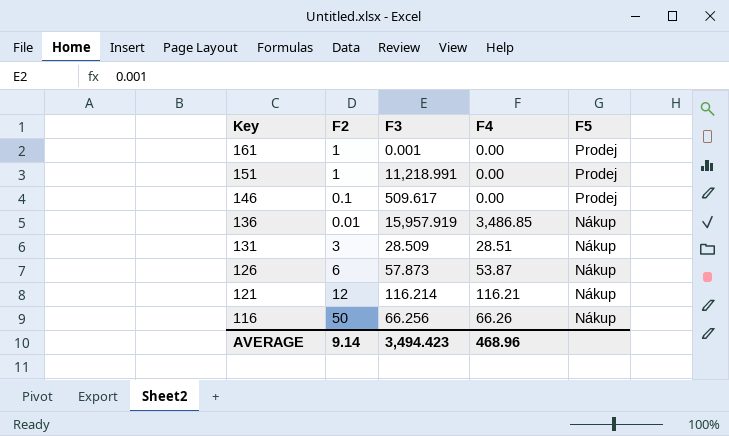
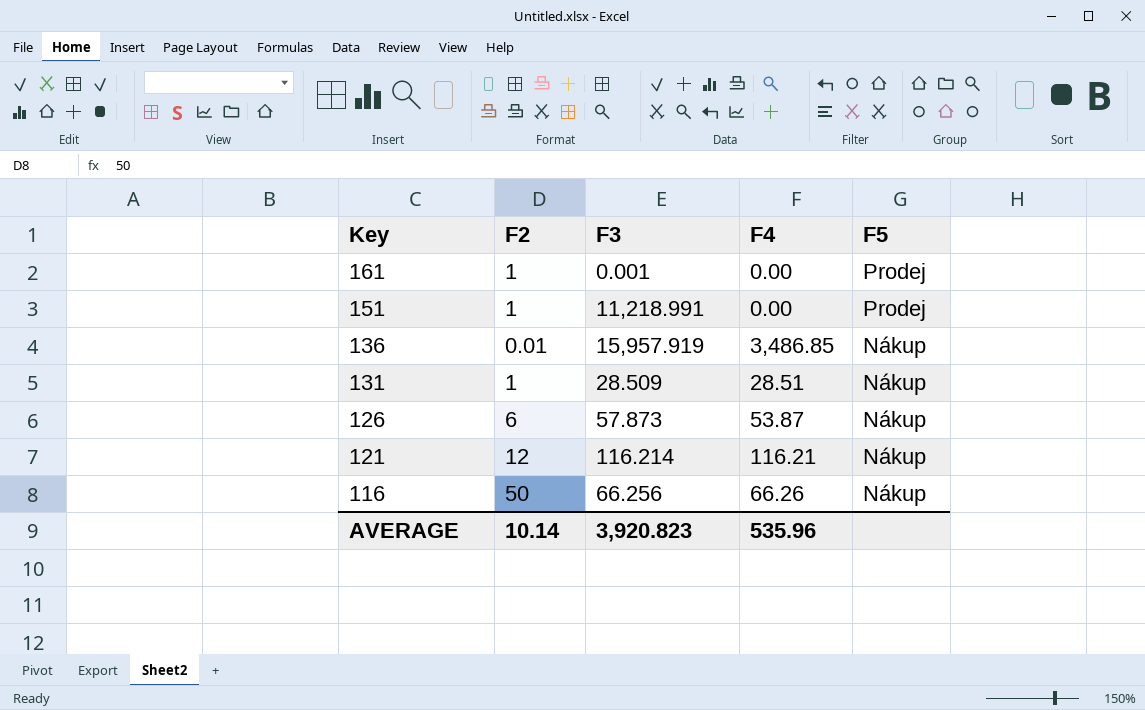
row 146: 0.1 | 509.617 | 0.00 | Prodej -> none
131 | F2: 3 -> 1
AVERAGE | F2: 9.14 -> 10.14
AVERAGE | F3: 3,494.423 -> 3,920.823
AVERAGE | F4: 468.96 -> 535.96

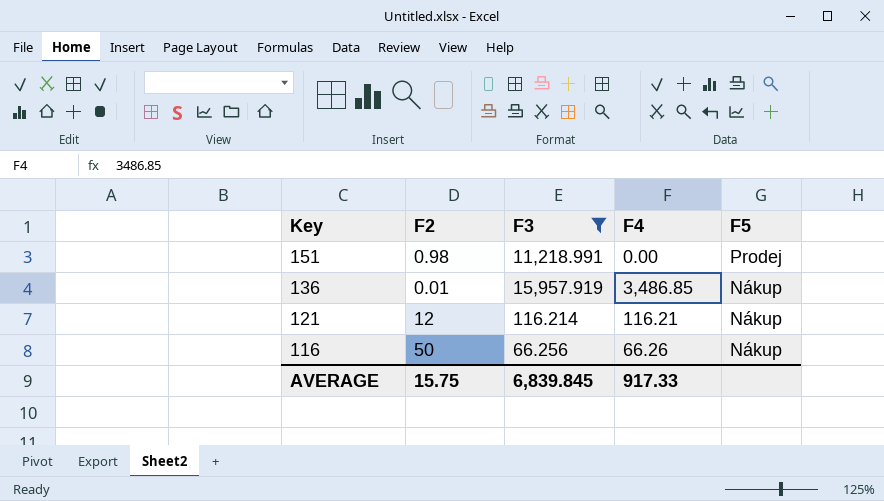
filter: none -> F3 >= 66.256
151 | F2: 1 -> 0.98
AVERAGE | F2: 10.14 -> 15.75
AVERAGE | F3: 3,920.823 -> 6,839.845
AVERAGE | F4: 535.96 -> 917.33

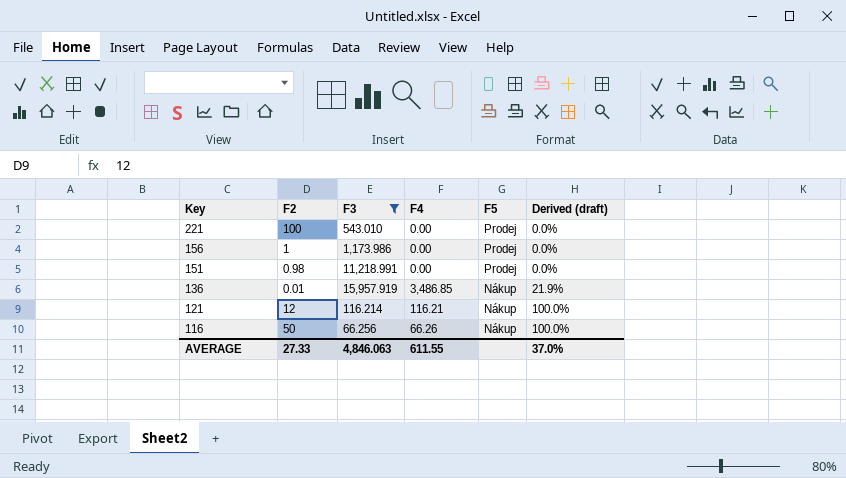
column Derived (draft) | formula: none -> [F4] / [F3]
row 221: none -> 100 | 543.010 | 0.00 | Prodej | 0.0%
row 156: none -> 1 | 1,173.986 | 0.00 | Prodej | 0.0%
AVERAGE | F2: 15.75 -> 27.33
AVERAGE | F3: 6,839.845 -> 4,846.063
AVERAGE | F4: 917.33 -> 611.55

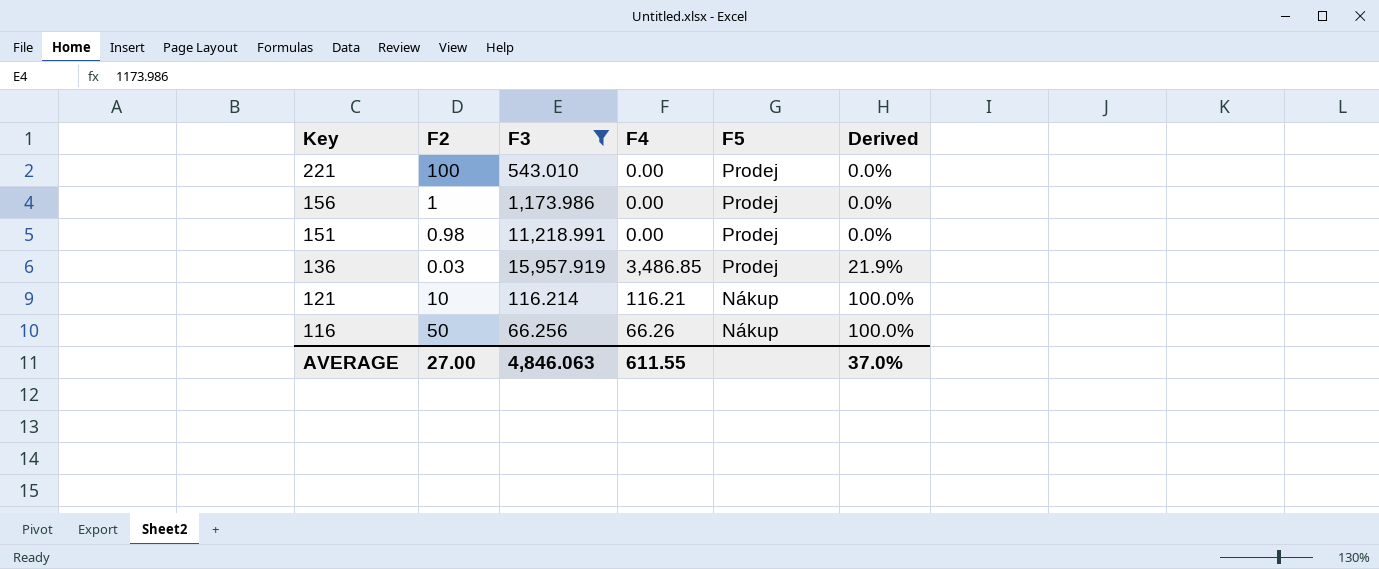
column name: Derived (draft) -> Derived
136 | F2: 0.01 -> 0.03
136 | F5: Nákup -> Prodej
121 | F2: 12 -> 10
AVERAGE | F2: 27.33 -> 27.00

